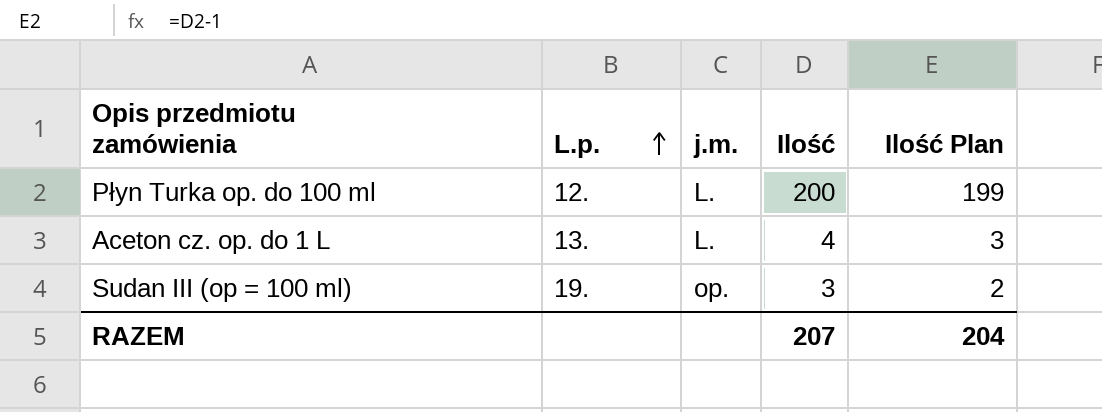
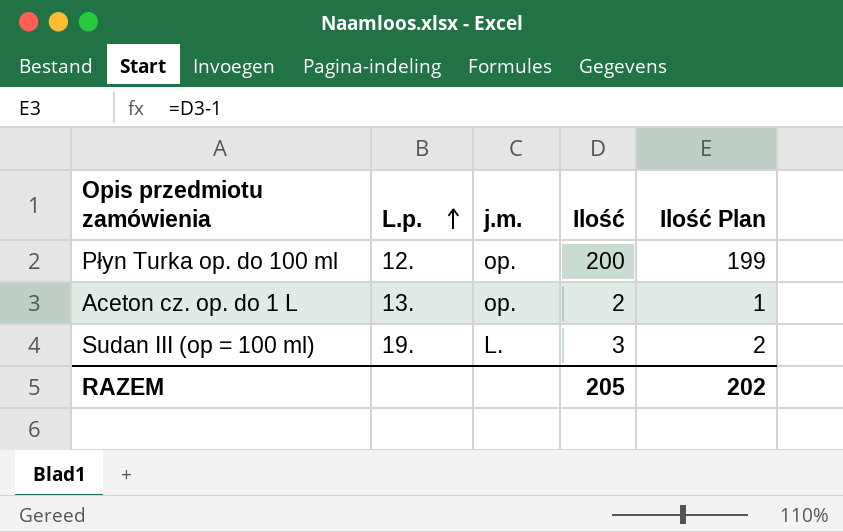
Płyn Turka op. do 100 ml | j.m.: L. -> op.
Aceton cz. op. do 1 L | j.m.: L. -> op.
Aceton cz. op. do 1 L | Ilość: 4 -> 2
Aceton cz. op. do 1 L | Ilość Plan: 3 -> 1
Sudan III (op = 100 ml) | j.m.: op. -> L.
RAZEM | Ilość: 207 -> 205
RAZEM | Ilość Plan: 204 -> 202

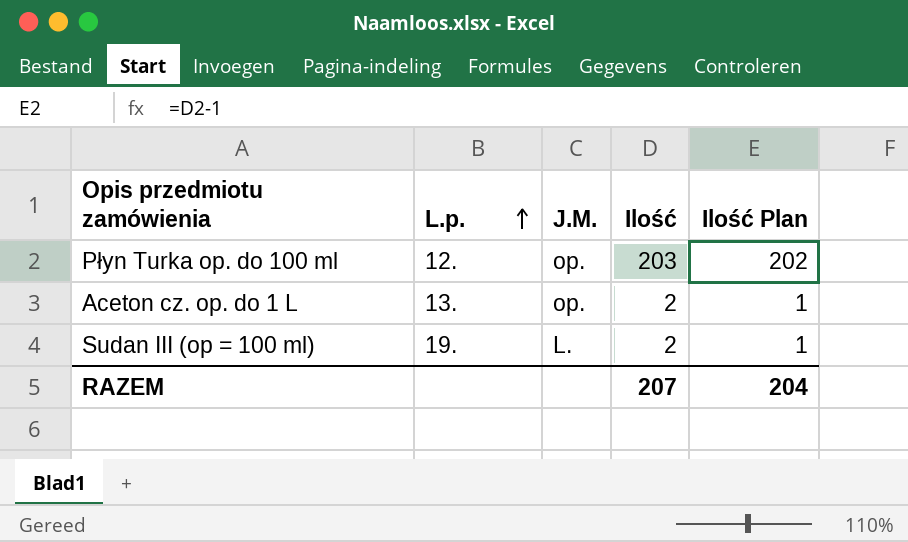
column name: j.m. -> J.M.
Płyn Turka op. do 100 ml | Ilość: 200 -> 203
Płyn Turka op. do 100 ml | Ilość Plan: 199 -> 202
Sudan III (op = 100 ml) | Ilość: 3 -> 2
Sudan III (op = 100 ml) | Ilość Plan: 2 -> 1
RAZEM | Ilość: 205 -> 207
RAZEM | Ilość Plan: 202 -> 204

